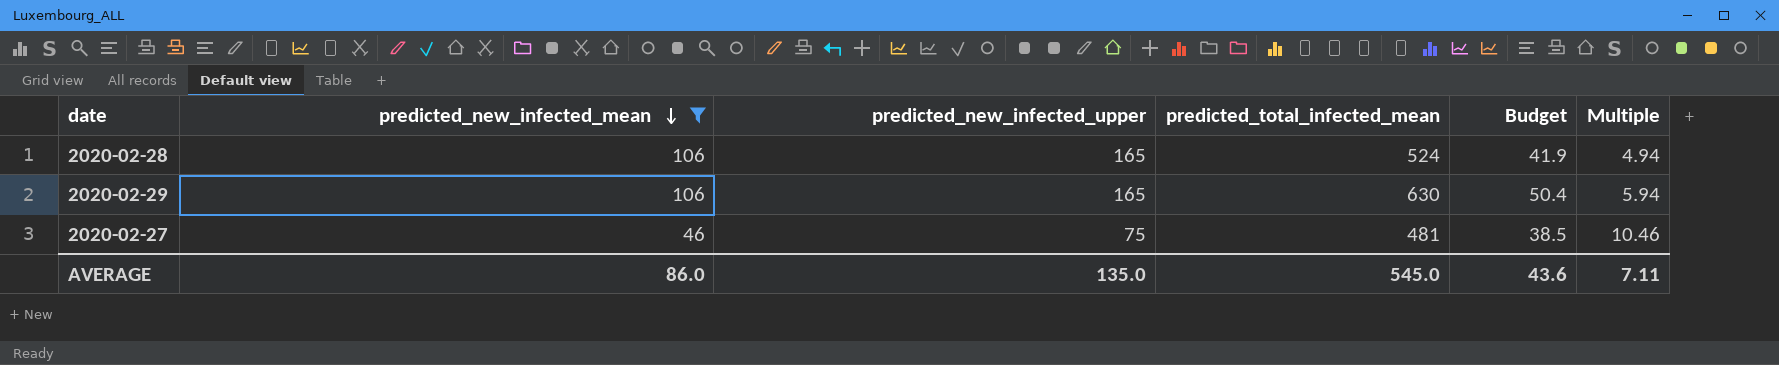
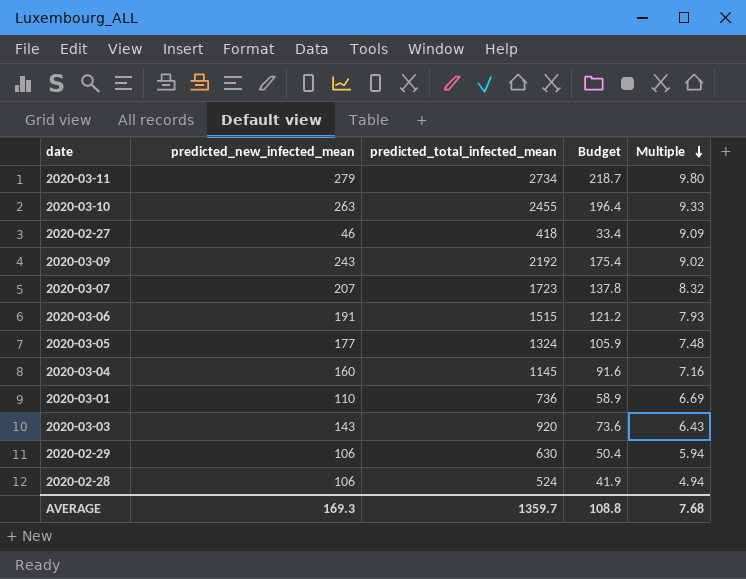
filter: predicted_new_infected_mean <= 106 -> none
row order: predicted_new_infected_mean descending -> Multiple descending
column predicted_new_infected_upper | position: 3 -> none
2020-02-27 | predicted_total_infected_mean: 481 -> 418
2020-02-27 | Budget: 38.5 -> 33.4
2020-02-27 | Multiple: 10.46 -> 9.09
AVERAGE | predicted_new_infected_mean: 86.0 -> 169.3
AVERAGE | predicted_total_infected_mean: 545.0 -> 1359.7
AVERAGE | Budget: 43.6 -> 108.8
AVERAGE | Multiple: 7.11 -> 7.68

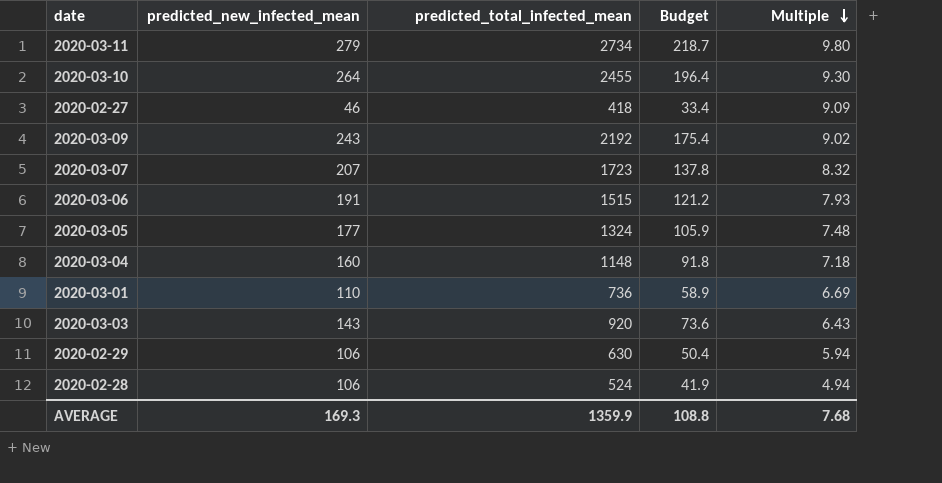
2020-03-10 | predicted_new_infected_mean: 263 -> 264
2020-03-10 | Multiple: 9.33 -> 9.30
2020-03-04 | predicted_total_infected_mean: 1145 -> 1148
2020-03-04 | Budget: 91.6 -> 91.8
2020-03-04 | Multiple: 7.16 -> 7.18
AVERAGE | predicted_total_infected_mean: 1359.7 -> 1359.9

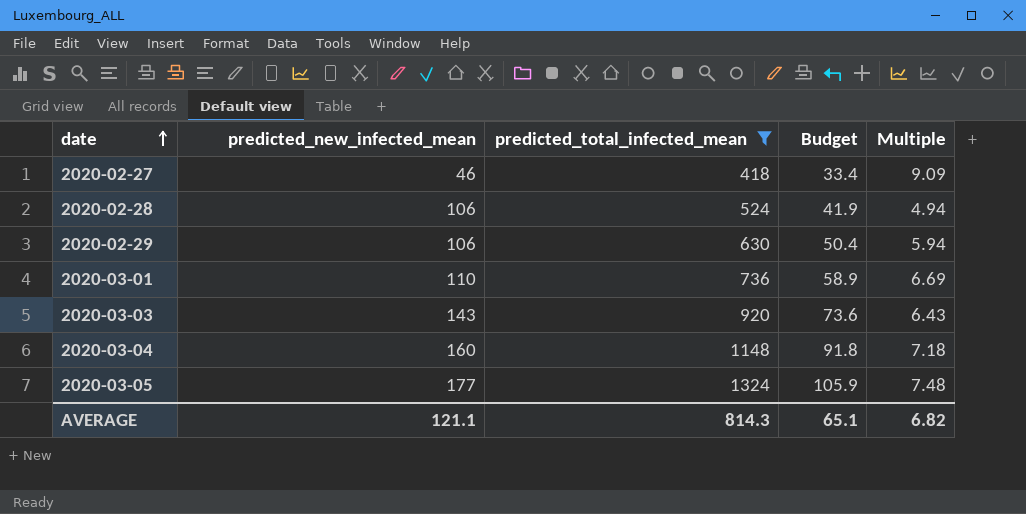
filter: none -> predicted_total_infected_mean <= 1324
row order: Multiple descending -> date ascending
AVERAGE | predicted_new_infected_mean: 169.3 -> 121.1
AVERAGE | predicted_total_infected_mean: 1359.9 -> 814.3
AVERAGE | Budget: 108.8 -> 65.1
AVERAGE | Multiple: 7.68 -> 6.82

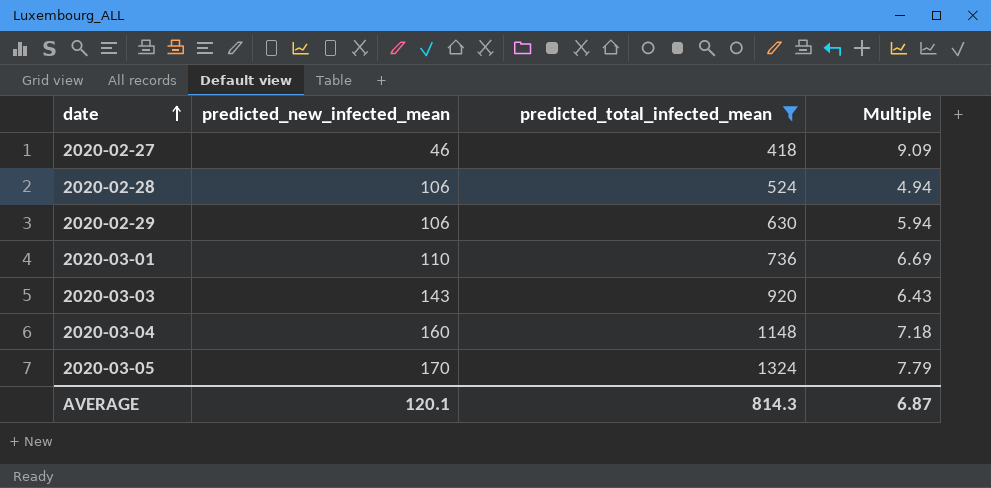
column Budget | formula: [predicted_total_infected_mean] * 0.08 -> none
2020-03-05 | predicted_new_infected_mean: 177 -> 170
2020-03-05 | Multiple: 7.48 -> 7.79
AVERAGE | predicted_new_infected_mean: 121.1 -> 120.1
AVERAGE | Multiple: 6.82 -> 6.87

